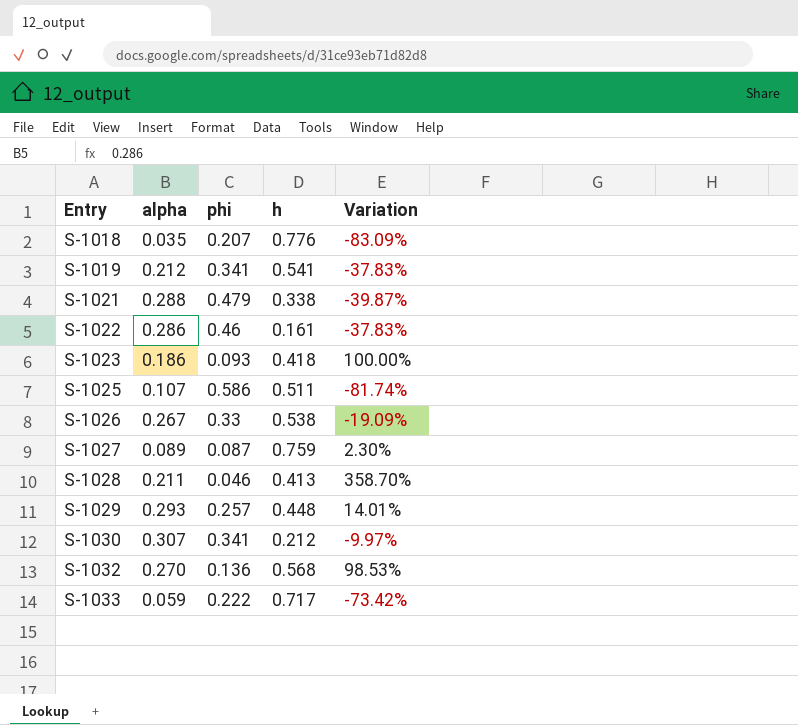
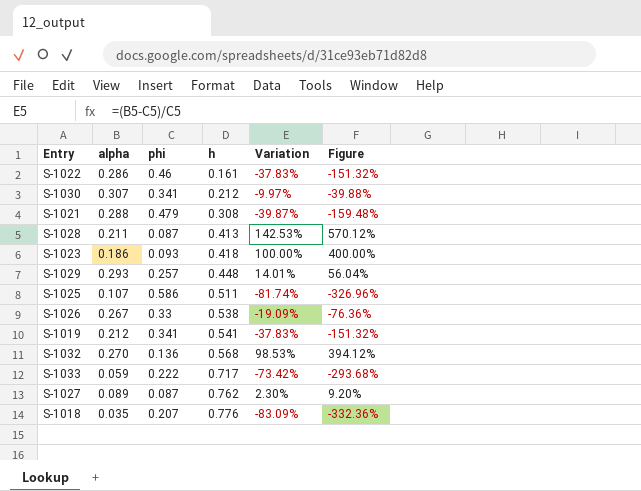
row order: Entry ascending -> h ascending
column Figure | formula: none -> [Variation] * 4
S-1021 | h: 0.338 -> 0.308
S-1028 | phi: 0.046 -> 0.087
S-1028 | Variation: 358.70% -> 142.53%
S-1027 | h: 0.759 -> 0.762

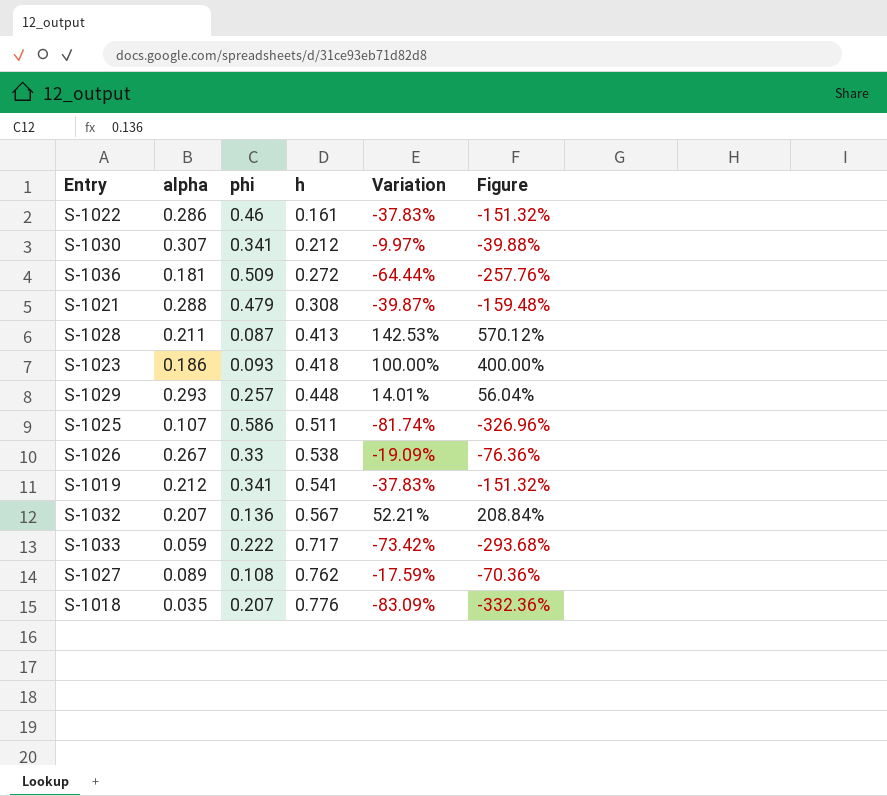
row S-1036: none -> 0.181 | 0.509 | 0.272 | -64.44% | -257.76%
S-1032 | alpha: 0.270 -> 0.207
S-1032 | h: 0.568 -> 0.567
S-1032 | Variation: 98.53% -> 52.21%
S-1032 | Figure: 394.12% -> 208.84%
S-1027 | phi: 0.087 -> 0.108
S-1027 | Variation: 2.30% -> -17.59%
S-1027 | Figure: 9.20% -> -70.36%

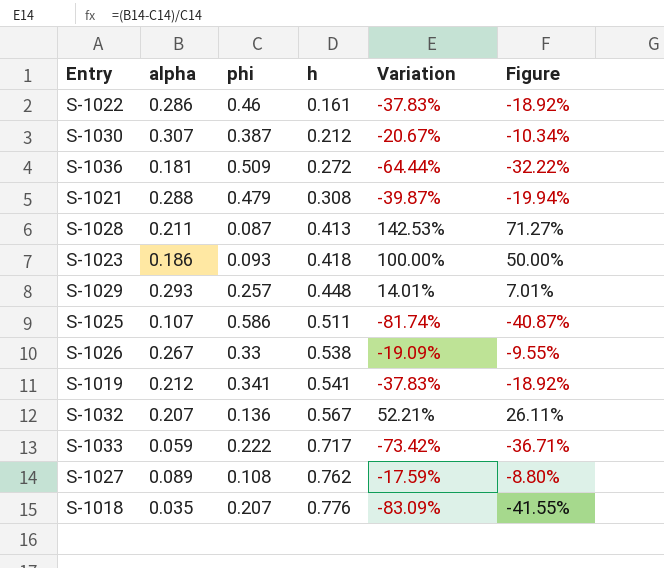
column Figure | formula: [Variation] * 4 -> [Variation] * 0.5
S-1030 | phi: 0.341 -> 0.387
S-1030 | Variation: -9.97% -> -20.67%

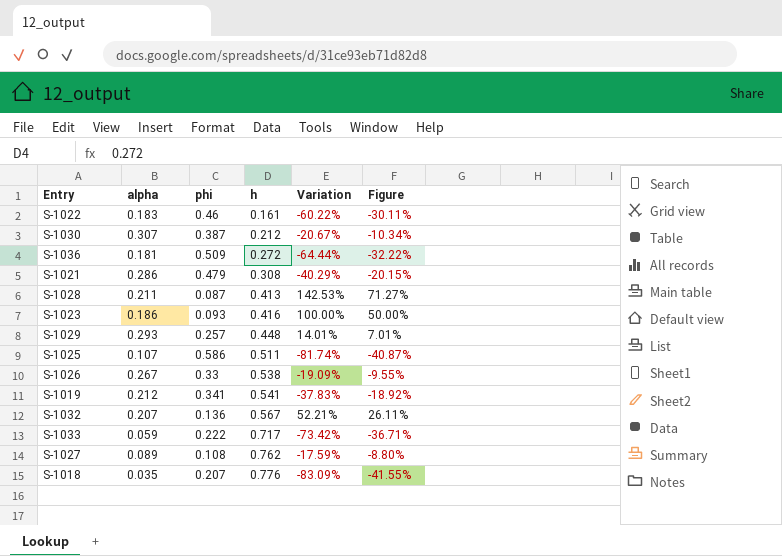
S-1022 | alpha: 0.286 -> 0.183
S-1022 | Variation: -37.83% -> -60.22%
S-1022 | Figure: -18.92% -> -30.11%
S-1021 | alpha: 0.288 -> 0.286
S-1021 | Variation: -39.87% -> -40.29%
S-1021 | Figure: -19.94% -> -20.15%
S-1023 | h: 0.418 -> 0.416

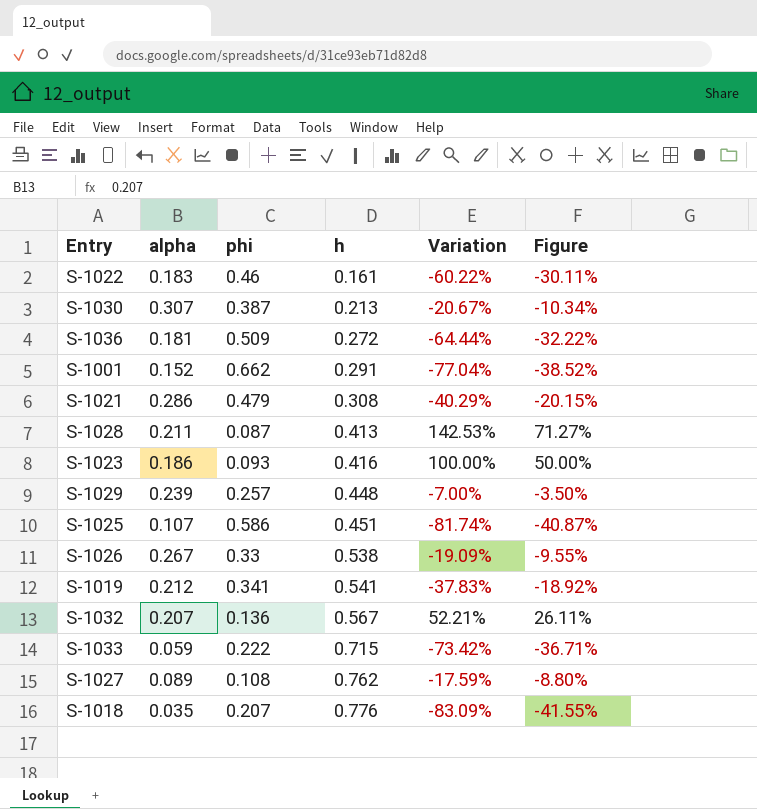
S-1030 | h: 0.212 -> 0.213
row S-1001: none -> 0.152 | 0.662 | 0.291 | -77.04% | -38.52%
S-1029 | alpha: 0.293 -> 0.239
S-1029 | Variation: 14.01% -> -7.00%
S-1029 | Figure: 7.01% -> -3.50%
S-1025 | h: 0.511 -> 0.451
S-1033 | h: 0.717 -> 0.715

